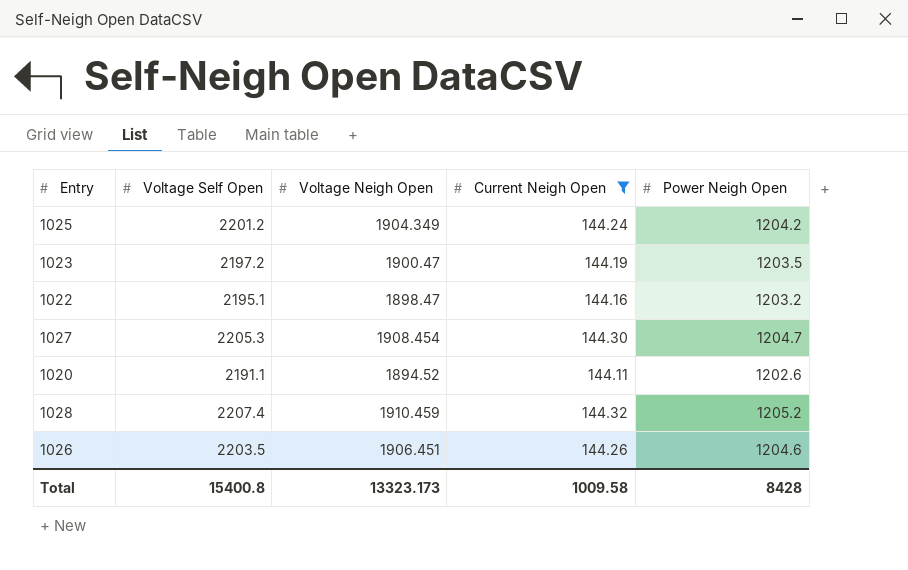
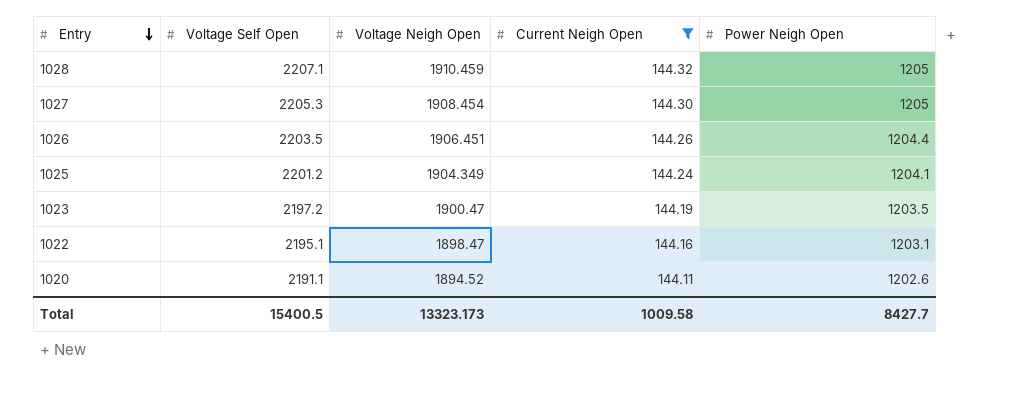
row order: none -> Entry descending
1028 | Voltage Self Open: 2207.4 -> 2207.1
1028 | Power Neigh Open: 1205.2 -> 1205
1027 | Power Neigh Open: 1204.7 -> 1205
1026 | Power Neigh Open: 1204.6 -> 1204.4
1025 | Power Neigh Open: 1204.2 -> 1204.1
1022 | Power Neigh Open: 1203.2 -> 1203.1
Total | Voltage Self Open: 15400.8 -> 15400.5
Total | Power Neigh Open: 8428 -> 8427.7

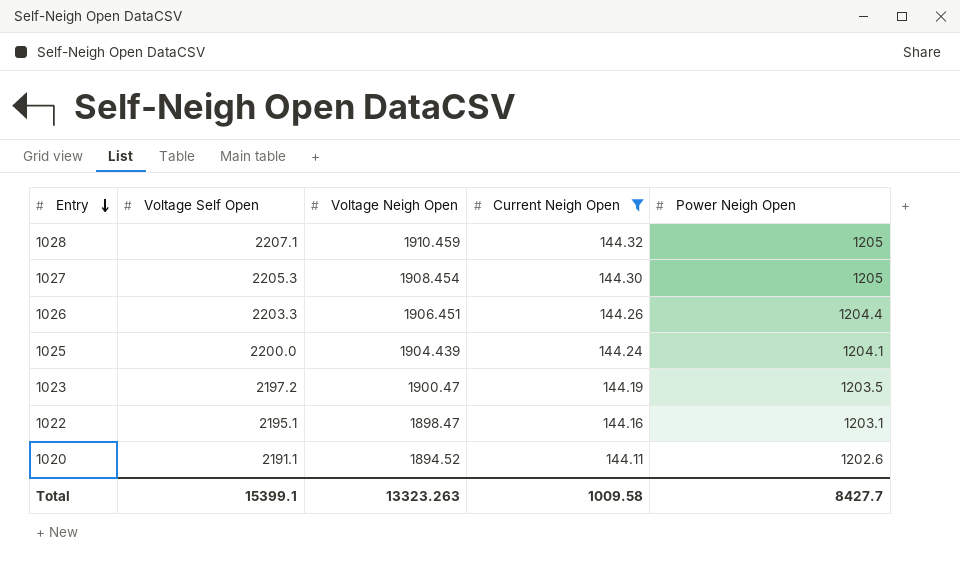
1026 | Voltage Self Open: 2203.5 -> 2203.3
1025 | Voltage Self Open: 2201.2 -> 2200.0
1025 | Voltage Neigh Open: 1904.349 -> 1904.439
Total | Voltage Self Open: 15400.5 -> 15399.1
Total | Voltage Neigh Open: 13323.173 -> 13323.263

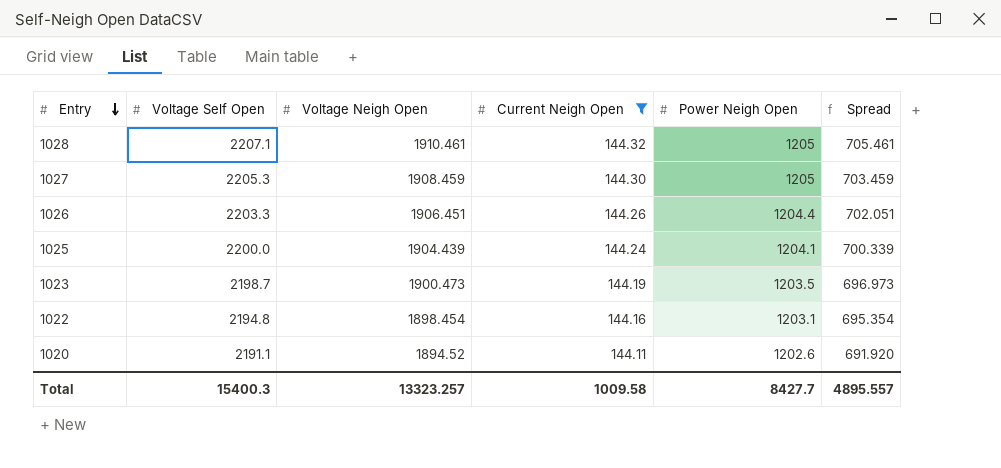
column Spread | formula: none -> [Voltage Neigh Open] - [Power Neigh Open]
1028 | Voltage Neigh Open: 1910.459 -> 1910.461
1027 | Voltage Neigh Open: 1908.454 -> 1908.459
1023 | Voltage Self Open: 2197.2 -> 2198.7
1023 | Voltage Neigh Open: 1900.47 -> 1900.473
1022 | Voltage Self Open: 2195.1 -> 2194.8
1022 | Voltage Neigh Open: 1898.47 -> 1898.454
Total | Voltage Self Open: 15399.1 -> 15400.3
Total | Voltage Neigh Open: 13323.263 -> 13323.257

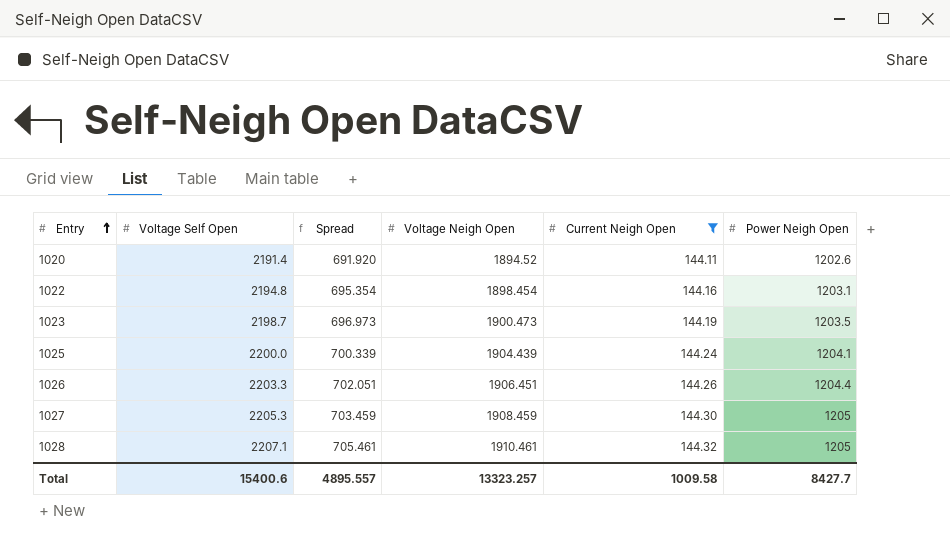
row order: Entry descending -> Entry ascending
column Spread | position: 6 -> 3
1020 | Voltage Self Open: 2191.1 -> 2191.4
Total | Voltage Self Open: 15400.3 -> 15400.6

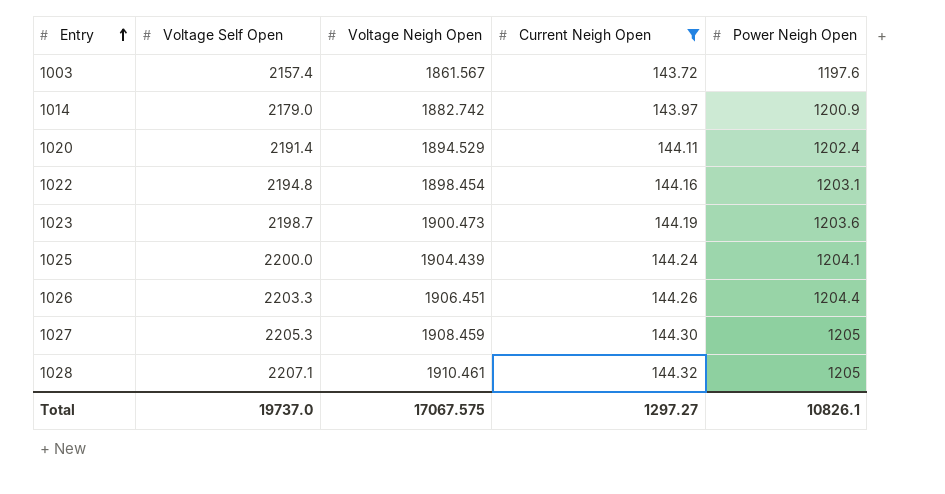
column Spread | formula: [Voltage Neigh Open] - [Power Neigh Open] -> none
row 1003: none -> 2157.4 | 1861.567 | 143.72 | 1197.6
row 1014: none -> 2179.0 | 1882.742 | 143.97 | 1200.9
1020 | Voltage Neigh Open: 1894.52 -> 1894.529
1020 | Power Neigh Open: 1202.6 -> 1202.4
1023 | Power Neigh Open: 1203.5 -> 1203.6
Total | Voltage Self Open: 15400.6 -> 19737.0
Total | Voltage Neigh Open: 13323.257 -> 17067.575
Total | Current Neigh Open: 1009.58 -> 1297.27
Total | Power Neigh Open: 8427.7 -> 10826.1

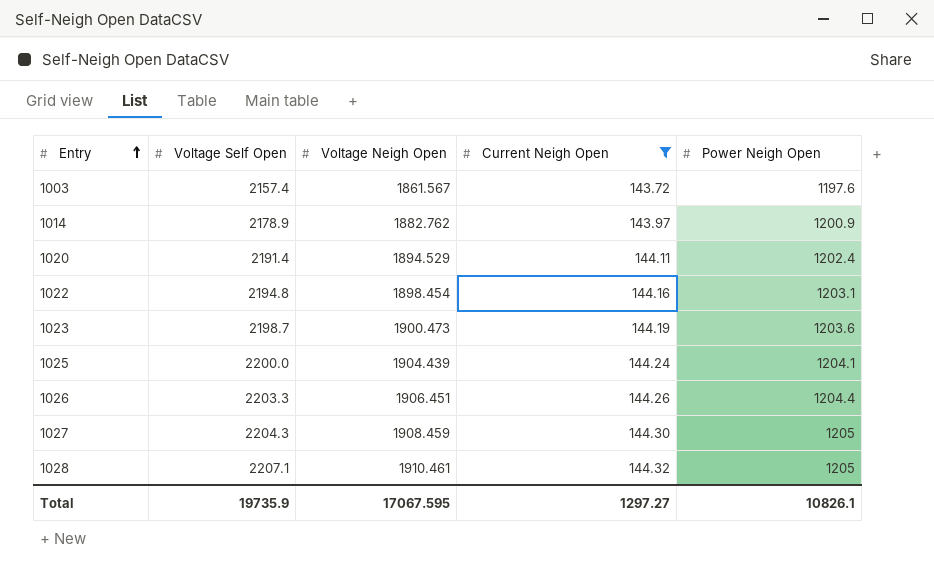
1014 | Voltage Self Open: 2179.0 -> 2178.9
1014 | Voltage Neigh Open: 1882.742 -> 1882.762
1027 | Voltage Self Open: 2205.3 -> 2204.3
Total | Voltage Self Open: 19737.0 -> 19735.9
Total | Voltage Neigh Open: 17067.575 -> 17067.595

